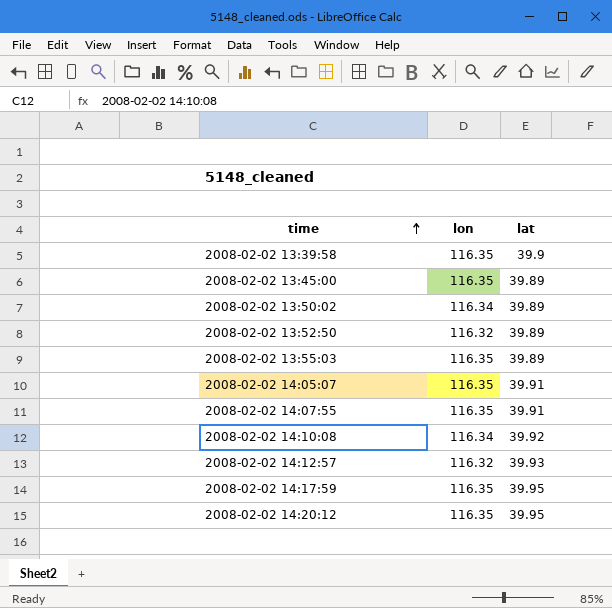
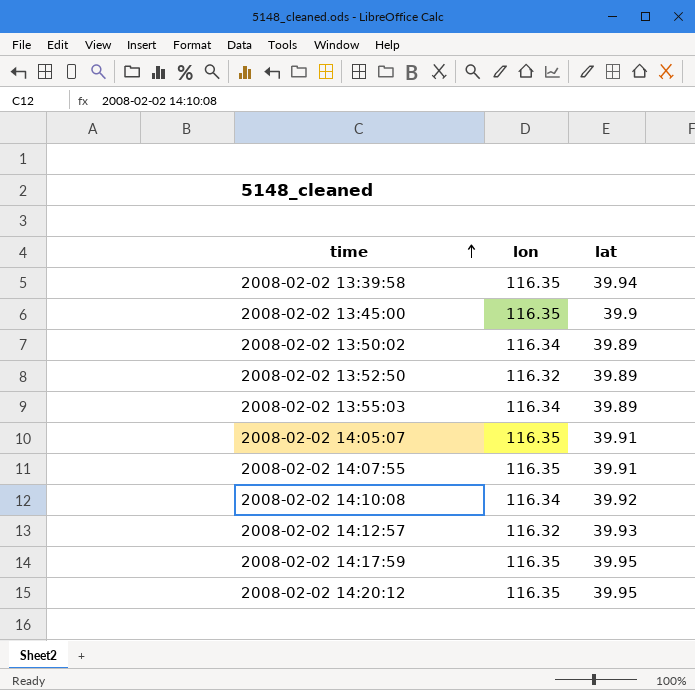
2008-02-02 13:39:58 | lat: 39.9 -> 39.94
2008-02-02 13:45:00 | lat: 39.89 -> 39.9
2008-02-02 13:55:03 | lon: 116.35 -> 116.34

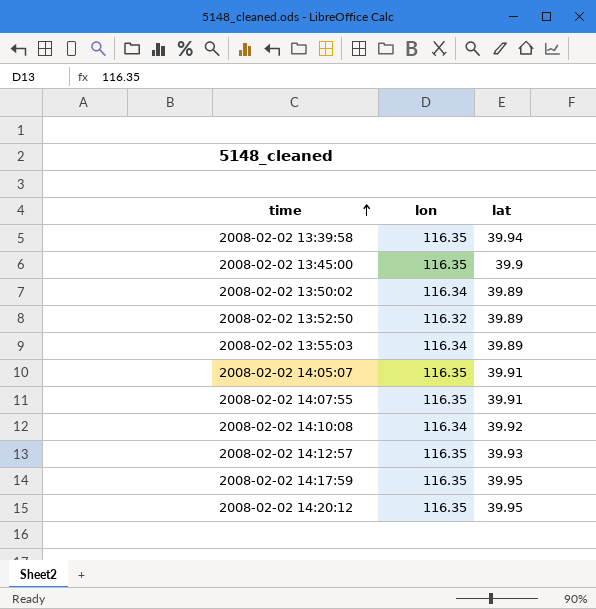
2008-02-02 14:12:57 | lon: 116.32 -> 116.35

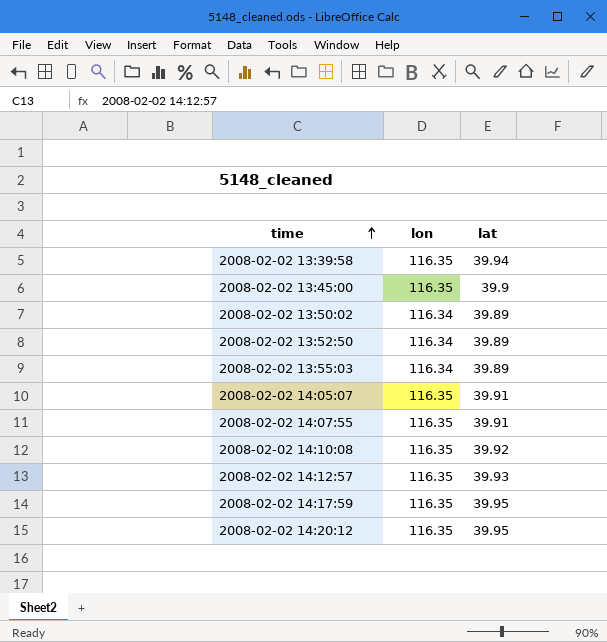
2008-02-02 13:52:50 | lon: 116.32 -> 116.34
2008-02-02 14:10:08 | lon: 116.34 -> 116.35

